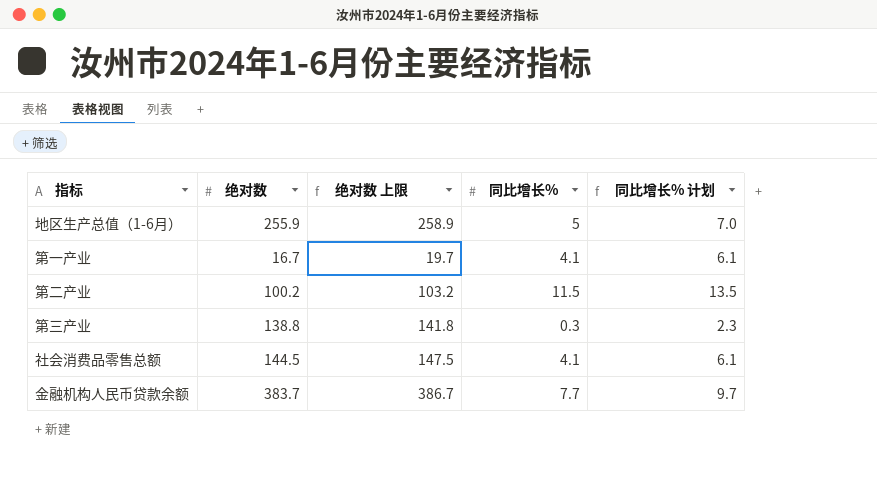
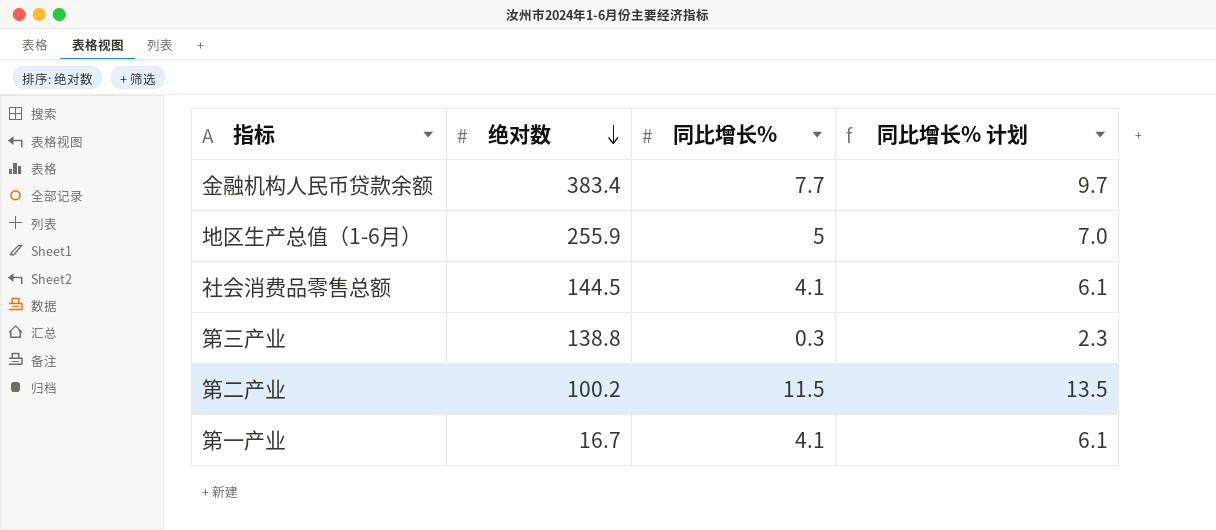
row order: none -> 绝对数 descending
column 绝对数 上限 | formula: [绝对数] + 3 -> none
金融机构人民币贷款余额 | 绝对数: 383.7 -> 383.4

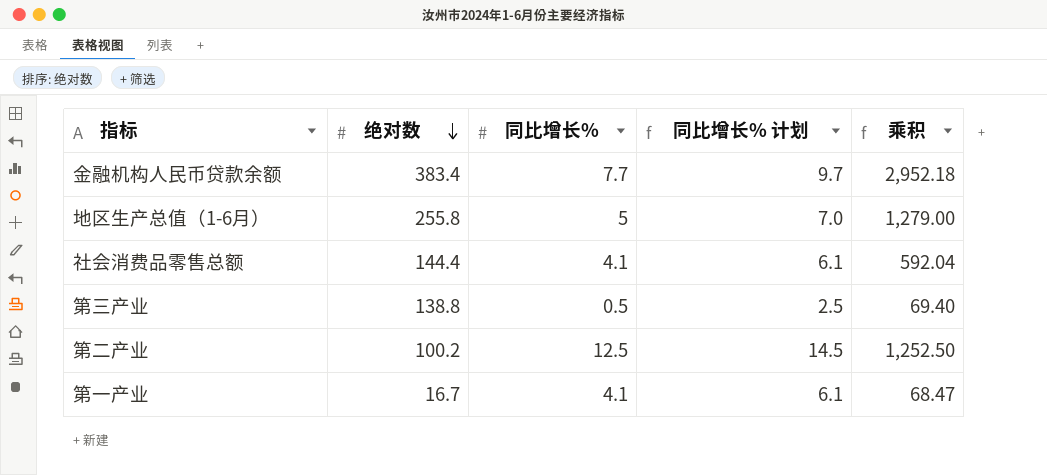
column 乘积 | formula: none -> [绝对数] * [同比增长%]
地区生产总值（1-6月） | 绝对数: 255.9 -> 255.8
社会消费品零售总额 | 绝对数: 144.5 -> 144.4
第三产业 | 同比增长%: 0.3 -> 0.5
第三产业 | 同比增长% 计划: 2.3 -> 2.5
第二产业 | 同比增长%: 11.5 -> 12.5
第二产业 | 同比增长% 计划: 13.5 -> 14.5

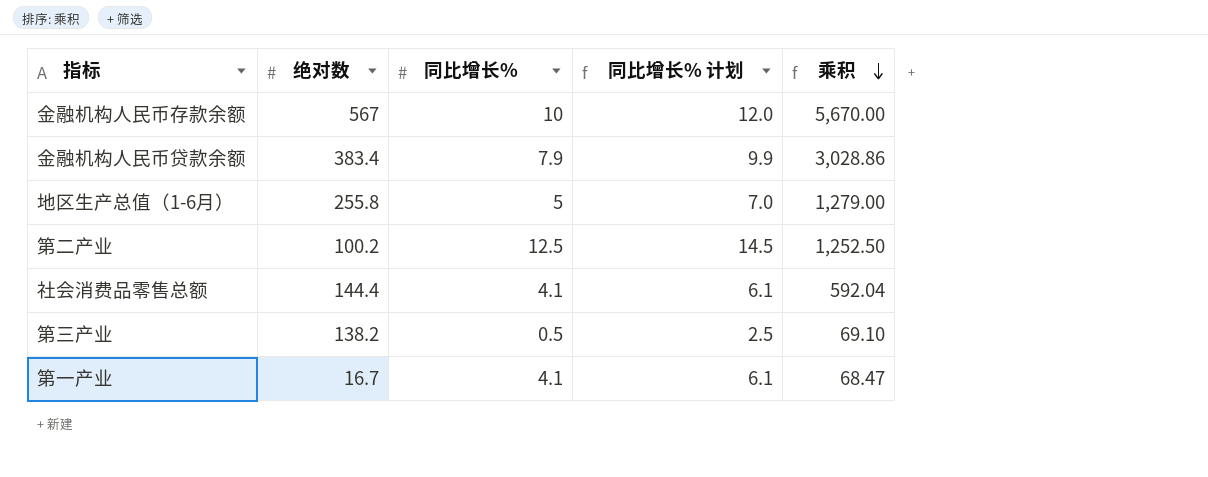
row order: 绝对数 descending -> 乘积 descending
row 金融机构人民币存款余额: none -> 567 | 10 | 12.0 | 5,670.00
金融机构人民币贷款余额 | 同比增长%: 7.7 -> 7.9
金融机构人民币贷款余额 | 同比增长% 计划: 9.7 -> 9.9
金融机构人民币贷款余额 | 乘积: 2,952.18 -> 3,028.86
第三产业 | 绝对数: 138.8 -> 138.2
第三产业 | 乘积: 69.40 -> 69.10

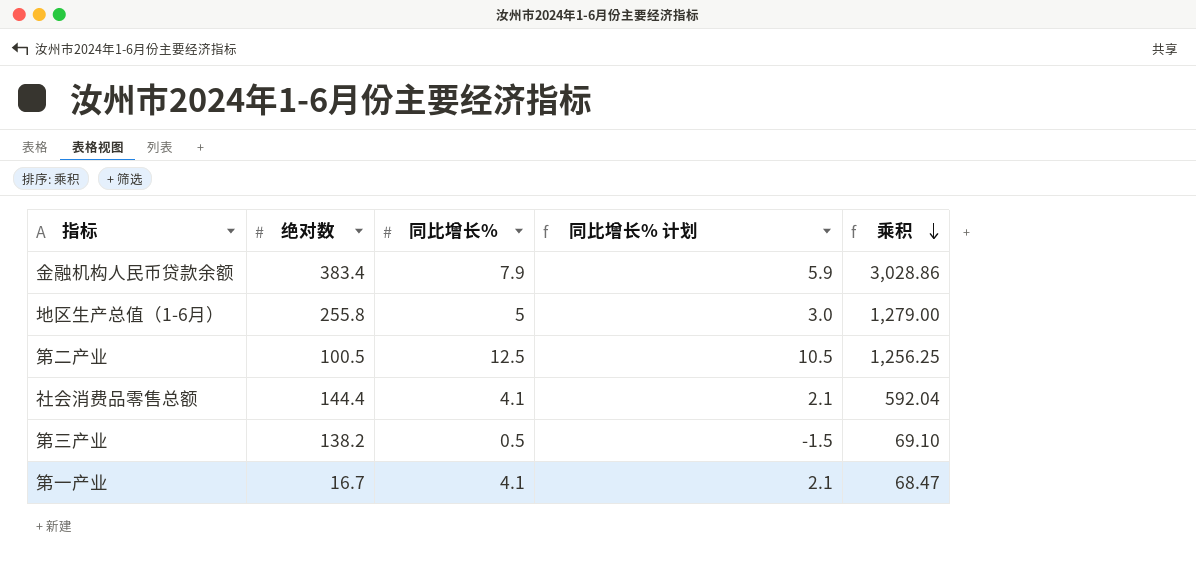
column 同比增长% 计划 | formula: [同比增长%] + 2 -> [同比增长%] - 2
row 金融机构人民币存款余额: 567 | 10 | 12.0 | 5,670.00 -> none
第二产业 | 绝对数: 100.2 -> 100.5
第二产业 | 乘积: 1,252.50 -> 1,256.25

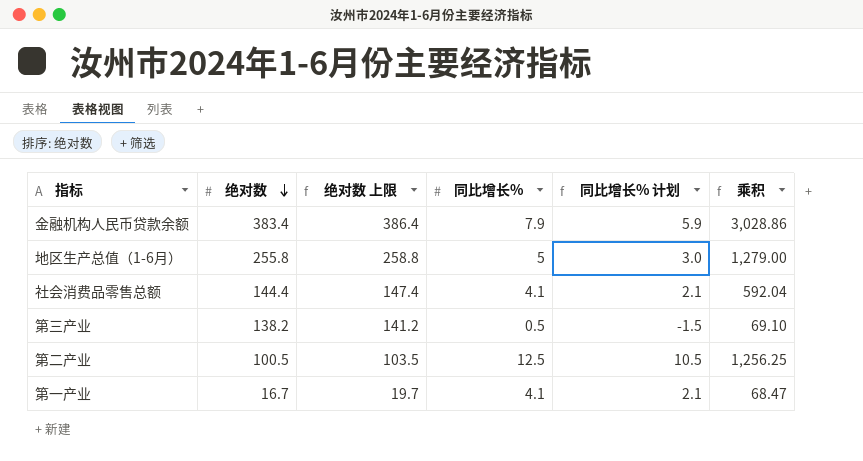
row order: 乘积 descending -> 绝对数 descending
column 绝对数 上限 | formula: none -> [绝对数] + 3

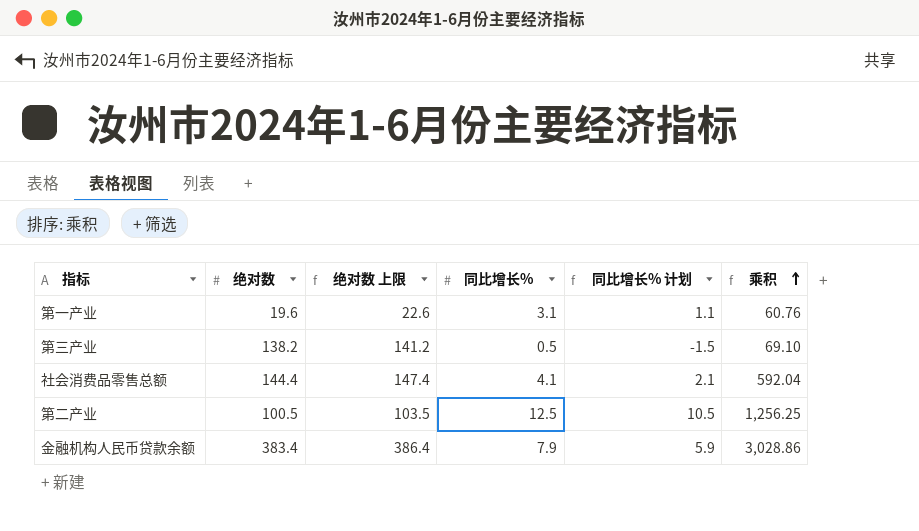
row order: 绝对数 descending -> 乘积 ascending
row 地区生产总值（1-6月）: 255.8 | 258.8 | 5 | 3.0 | 1,279.00 -> none
第一产业 | 绝对数: 16.7 -> 19.6
第一产业 | 绝对数 上限: 19.7 -> 22.6
第一产业 | 同比增长%: 4.1 -> 3.1
第一产业 | 同比增长% 计划: 2.1 -> 1.1
第一产业 | 乘积: 68.47 -> 60.76

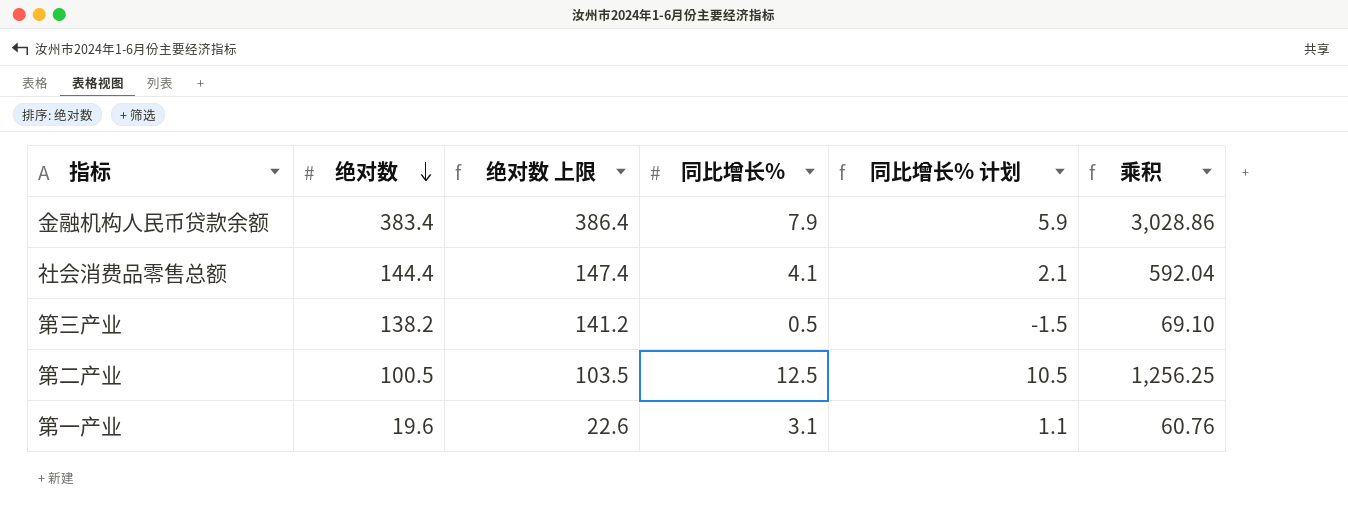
row order: 乘积 ascending -> 绝对数 descending

